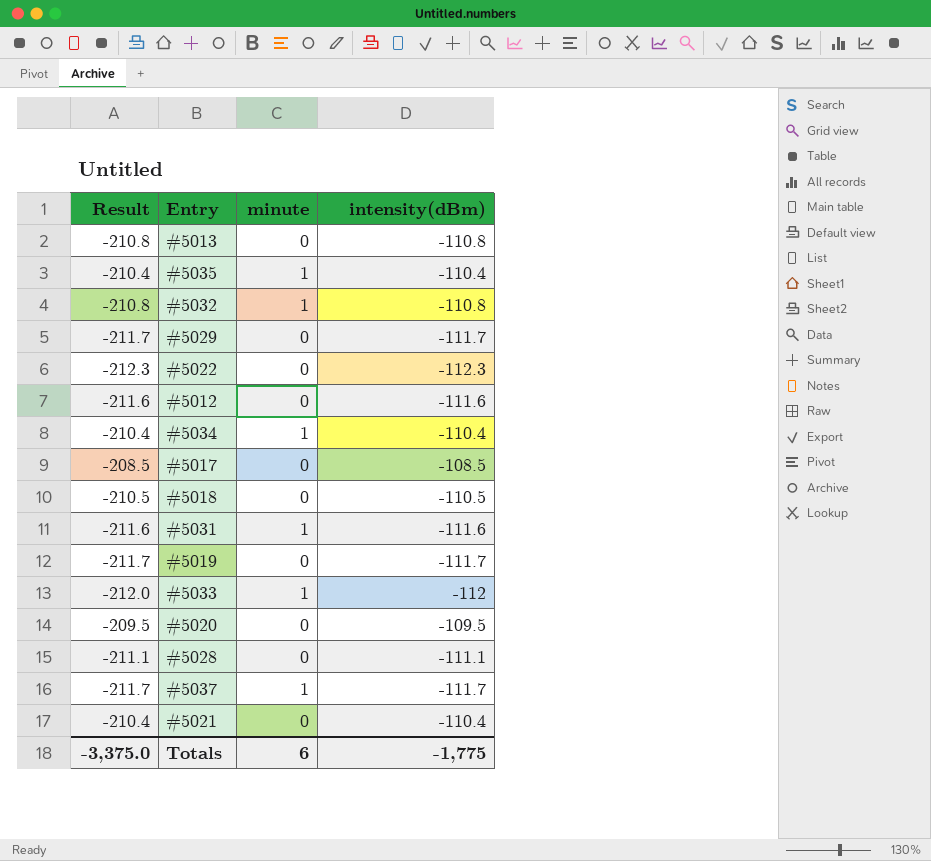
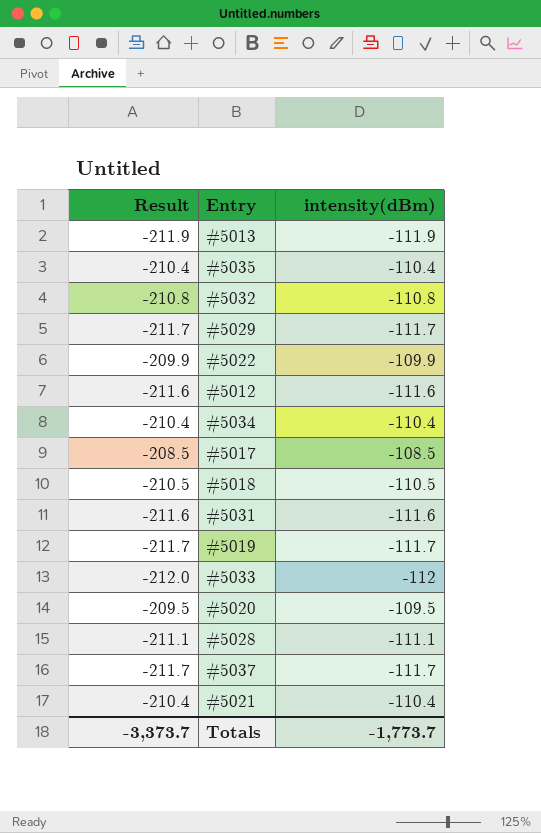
column minute | position: 3 -> none
#5013 | Result: -210.8 -> -211.9
#5013 | intensity(dBm): -110.8 -> -111.9
#5022 | Result: -212.3 -> -209.9
#5022 | intensity(dBm): -112.3 -> -109.9
Totals | Result: -3,375.0 -> -3,373.7
Totals | intensity(dBm): -1,775 -> -1,773.7

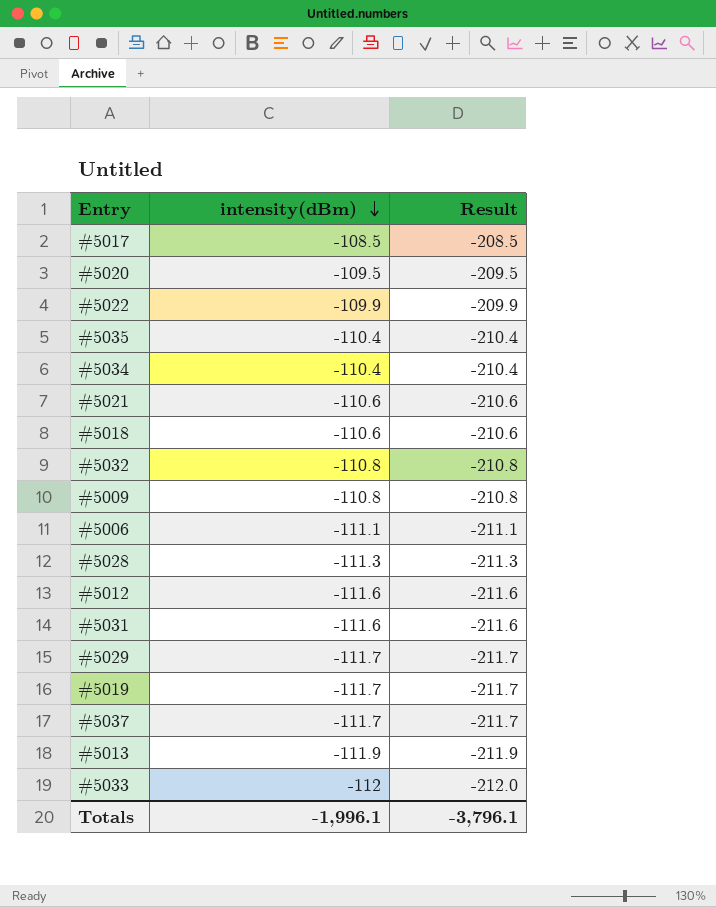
row order: none -> intensity(dBm) descending
column Result | position: 1 -> 3
#5021 | intensity(dBm): -110.4 -> -110.6
#5021 | Result: -210.4 -> -210.6
#5018 | intensity(dBm): -110.5 -> -110.6
#5018 | Result: -210.5 -> -210.6
row #5009: none -> -110.8 | -210.8
row #5006: none -> -111.1 | -211.1
#5028 | intensity(dBm): -111.1 -> -111.3
#5028 | Result: -211.1 -> -211.3
Totals | intensity(dBm): -1,773.7 -> -1,996.1
Totals | Result: -3,373.7 -> -3,796.1

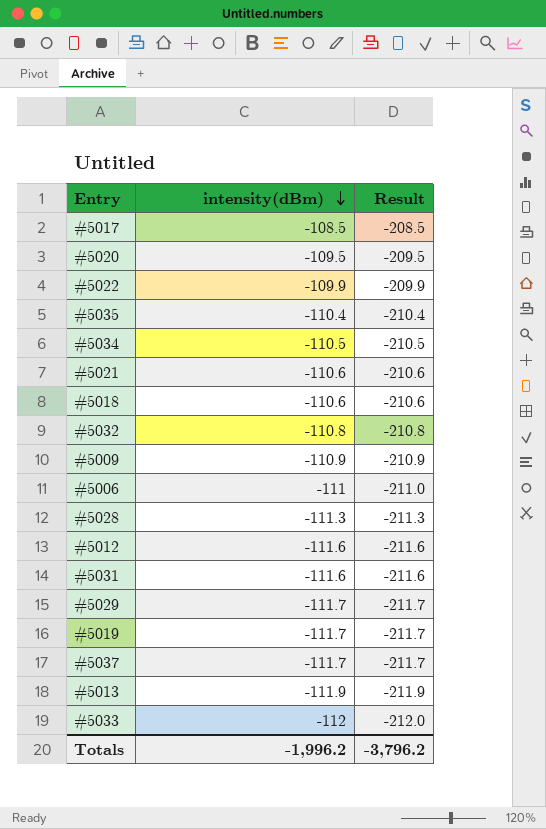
#5034 | intensity(dBm): -110.4 -> -110.5
#5034 | Result: -210.4 -> -210.5
#5009 | intensity(dBm): -110.8 -> -110.9
#5009 | Result: -210.8 -> -210.9
#5006 | intensity(dBm): -111.1 -> -111
#5006 | Result: -211.1 -> -211.0
Totals | intensity(dBm): -1,996.1 -> -1,996.2
Totals | Result: -3,796.1 -> -3,796.2

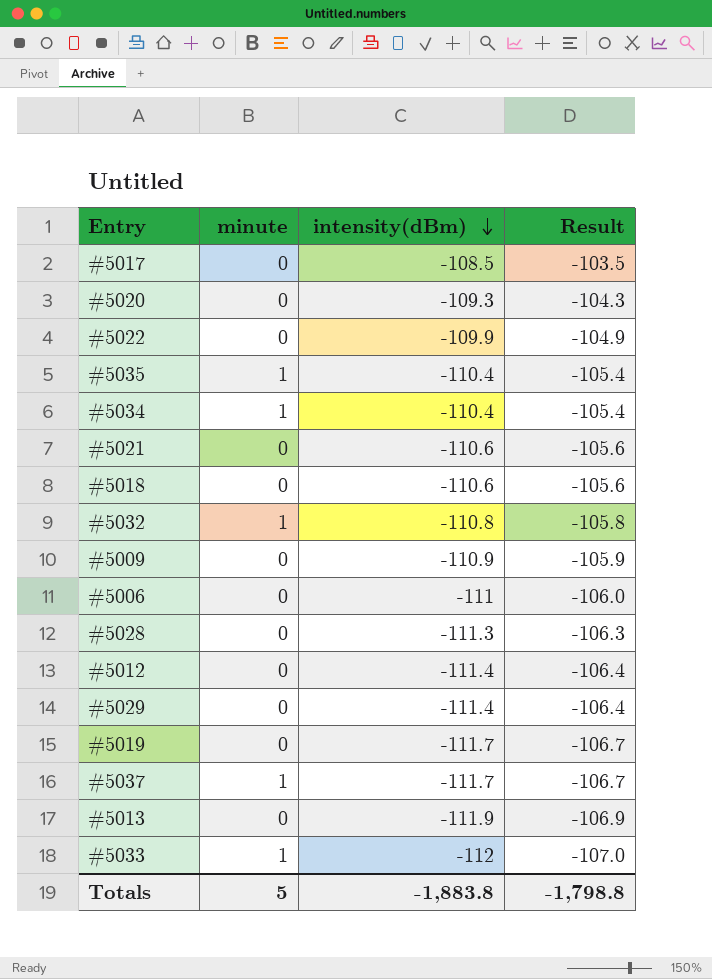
column minute | position: none -> 2
column Result | formula: [intensity(dBm)] - 100 -> [intensity(dBm)] + 5
row #5031: -111.6 | -211.6 -> none
#5020 | intensity(dBm): -109.5 -> -109.3
#5034 | intensity(dBm): -110.5 -> -110.4
#5012 | intensity(dBm): -111.6 -> -111.4
#5029 | intensity(dBm): -111.7 -> -111.4
Totals | intensity(dBm): -1,996.2 -> -1,883.8
Totals | Result: -3,796.2 -> -1,798.8

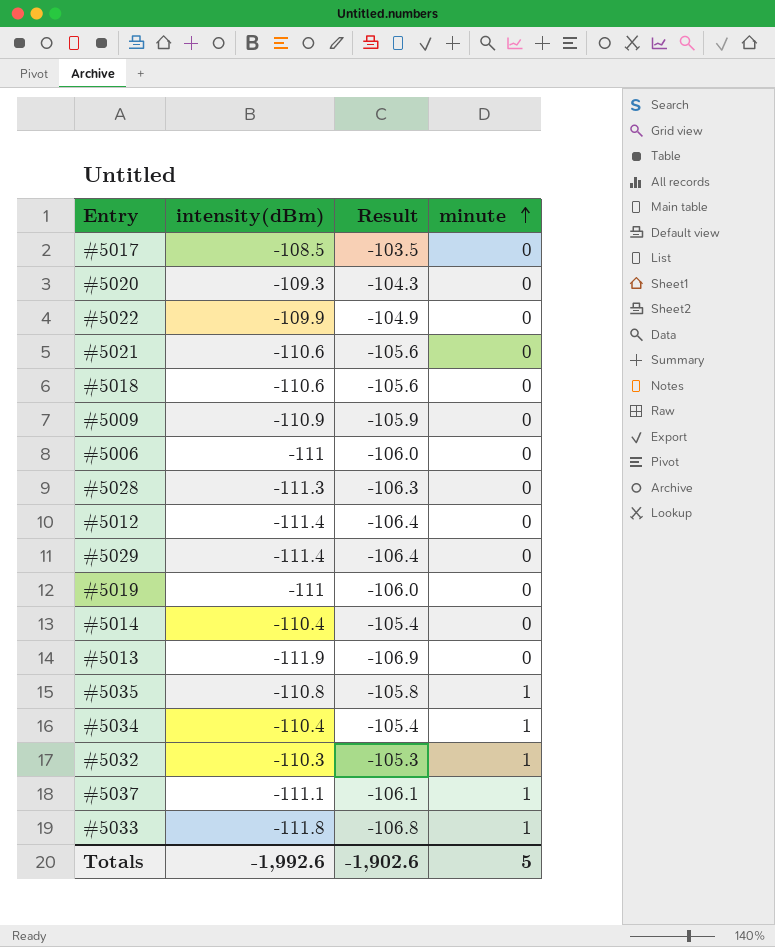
row order: intensity(dBm) descending -> minute ascending
column minute | position: 2 -> 4
#5019 | intensity(dBm): -111.7 -> -111
#5019 | Result: -106.7 -> -106.0
row #5014: none -> -110.4 | -105.4 | 0
#5035 | intensity(dBm): -110.4 -> -110.8
#5035 | Result: -105.4 -> -105.8
#5032 | intensity(dBm): -110.8 -> -110.3
#5032 | Result: -105.8 -> -105.3
#5037 | intensity(dBm): -111.7 -> -111.1
#5037 | Result: -106.7 -> -106.1
#5033 | intensity(dBm): -112 -> -111.8
#5033 | Result: -107.0 -> -106.8
Totals | intensity(dBm): -1,883.8 -> -1,992.6
Totals | Result: -1,798.8 -> -1,902.6

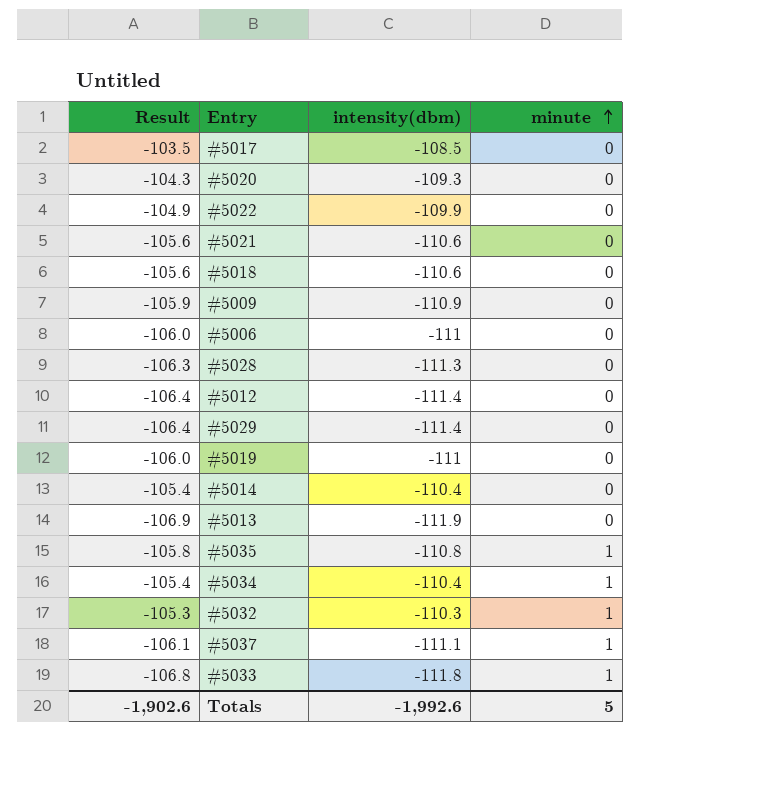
column Result | position: 3 -> 1
column name: intensity(dBm) -> intensity(dbm)

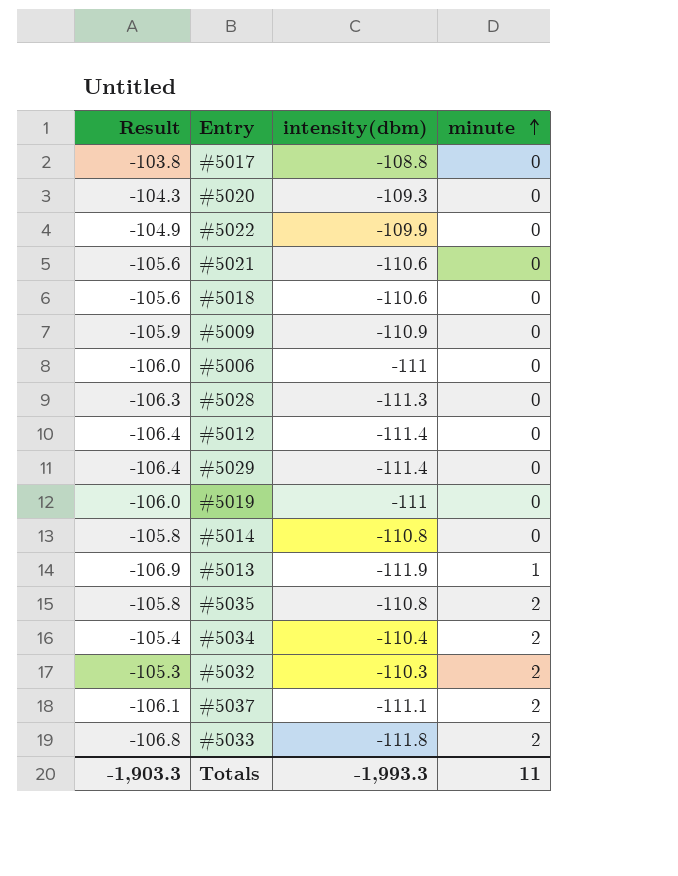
#5017 | Result: -103.5 -> -103.8
#5017 | intensity(dbm): -108.5 -> -108.8
#5014 | Result: -105.4 -> -105.8
#5014 | intensity(dbm): -110.4 -> -110.8
#5013 | minute: 0 -> 1
#5035 | minute: 1 -> 2
#5034 | minute: 1 -> 2
#5032 | minute: 1 -> 2
#5037 | minute: 1 -> 2
#5033 | minute: 1 -> 2
Totals | Result: -1,902.6 -> -1,903.3
Totals | intensity(dbm): -1,992.6 -> -1,993.3
Totals | minute: 5 -> 11

